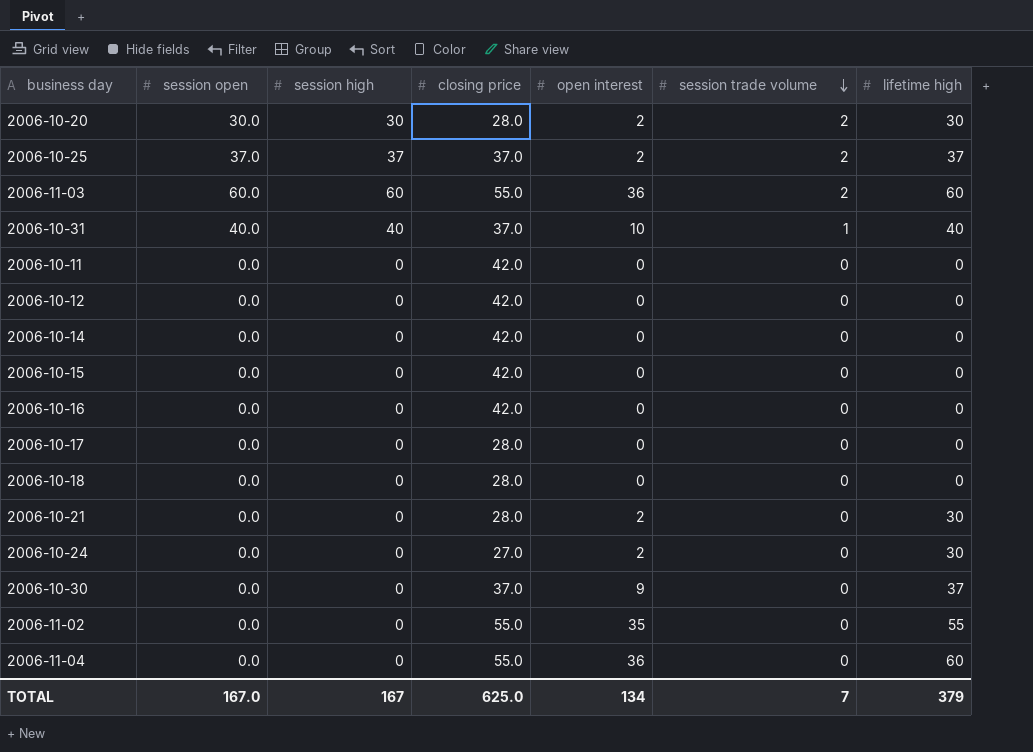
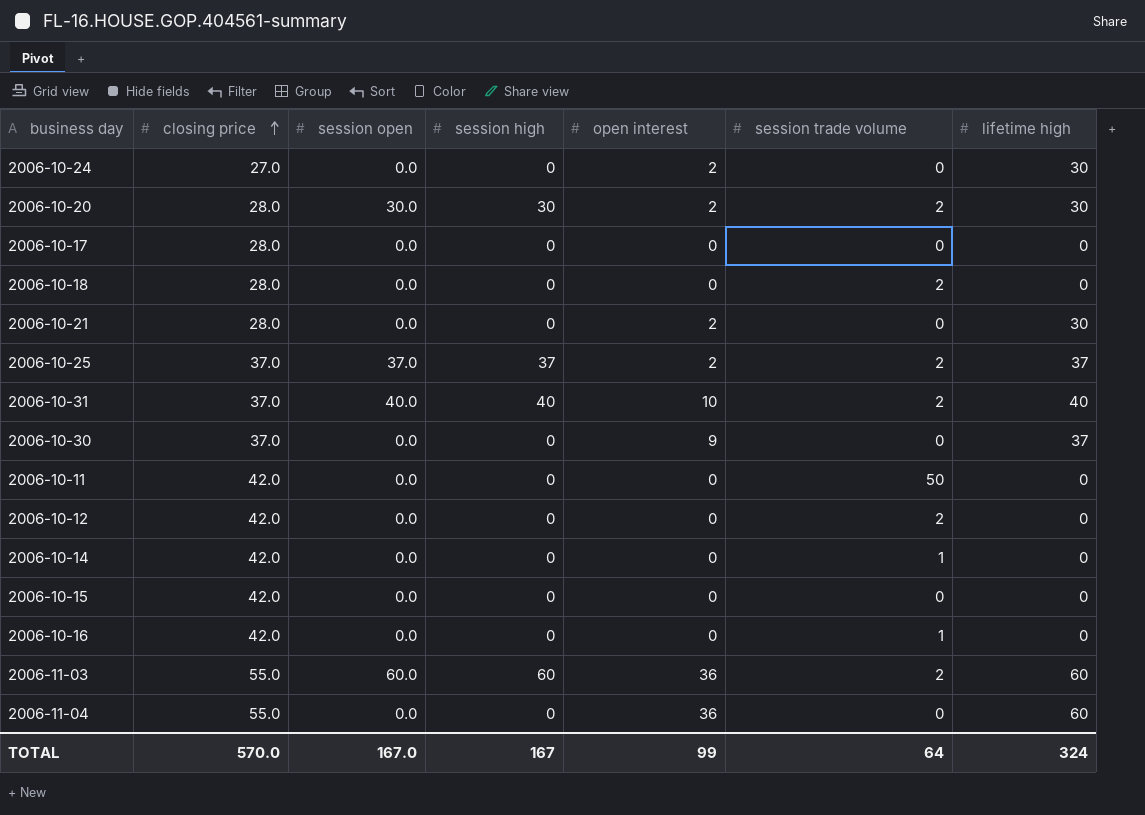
row order: session trade volume descending -> closing price ascending
column closing price | position: 4 -> 2
row 2006-11-02: 0.0 | 0 | 55.0 | 35 | 0 | 55 -> none
2006-10-18 | session trade volume: 0 -> 2
2006-10-31 | session trade volume: 1 -> 2
2006-10-11 | session trade volume: 0 -> 50
2006-10-12 | session trade volume: 0 -> 2
2006-10-14 | session trade volume: 0 -> 1
2006-10-16 | session trade volume: 0 -> 1
TOTAL | closing price: 625.0 -> 570.0
TOTAL | open interest: 134 -> 99
TOTAL | session trade volume: 7 -> 64
TOTAL | lifetime high: 379 -> 324

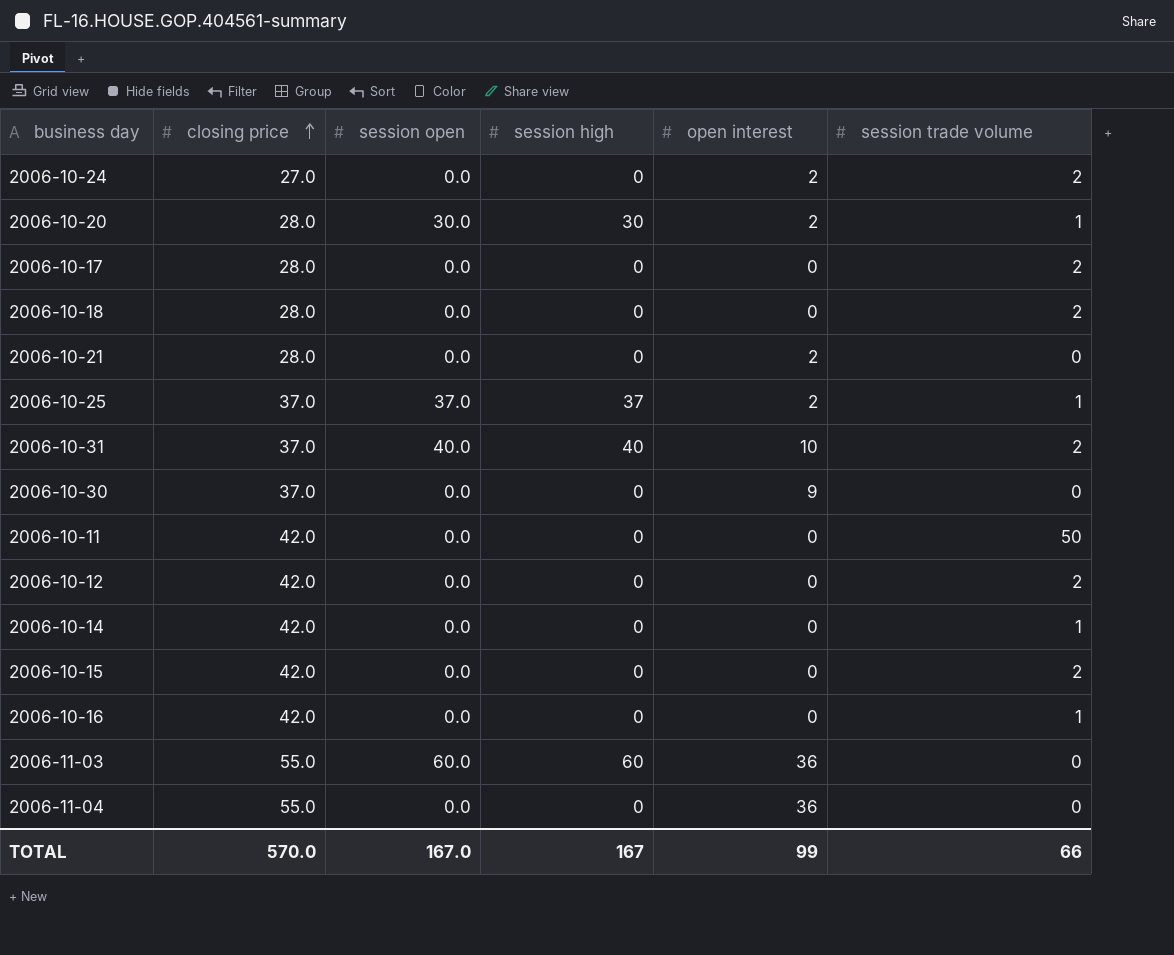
column lifetime high | position: 7 -> none
2006-10-24 | session trade volume: 0 -> 2
2006-10-20 | session trade volume: 2 -> 1
2006-10-17 | session trade volume: 0 -> 2
2006-10-25 | session trade volume: 2 -> 1
2006-10-15 | session trade volume: 0 -> 2
2006-11-03 | session trade volume: 2 -> 0
TOTAL | session trade volume: 64 -> 66

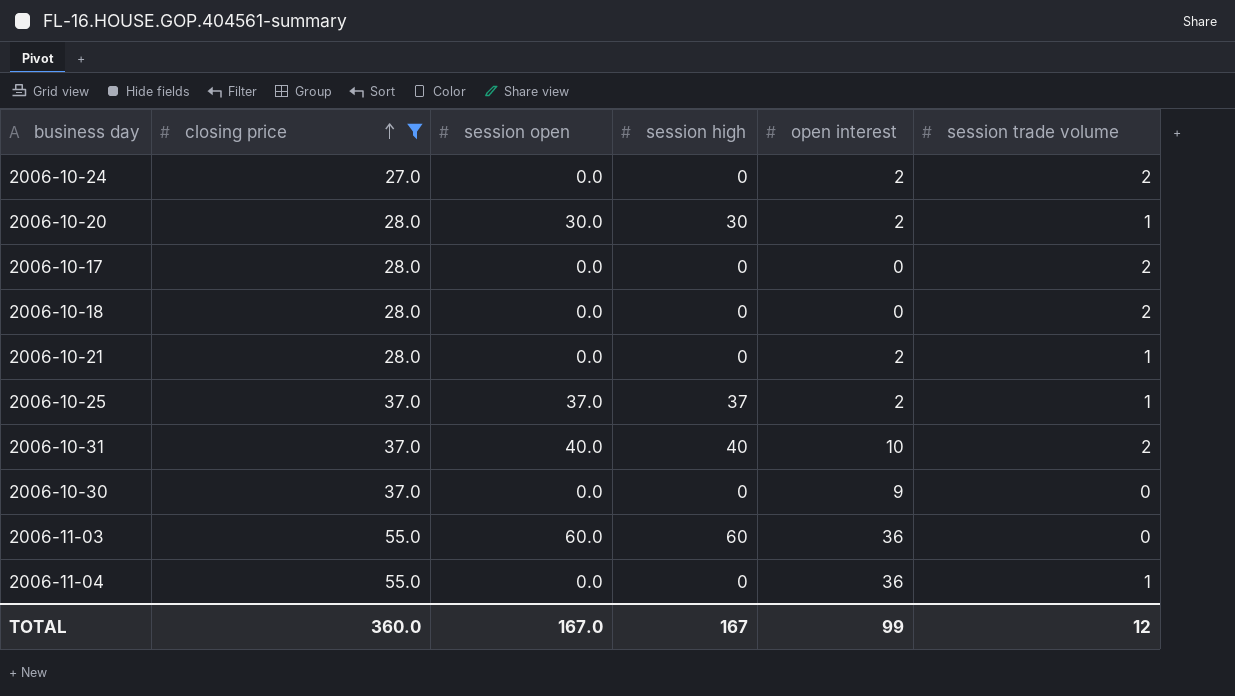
filter: none -> closing price != 42.0
2006-10-21 | session trade volume: 0 -> 1
2006-11-04 | session trade volume: 0 -> 1
TOTAL | closing price: 570.0 -> 360.0
TOTAL | session trade volume: 66 -> 12

